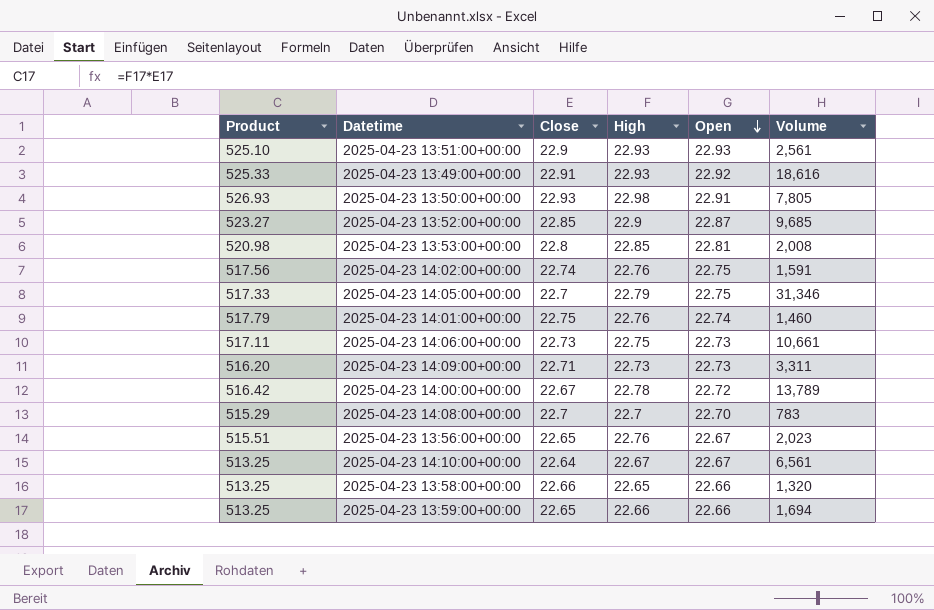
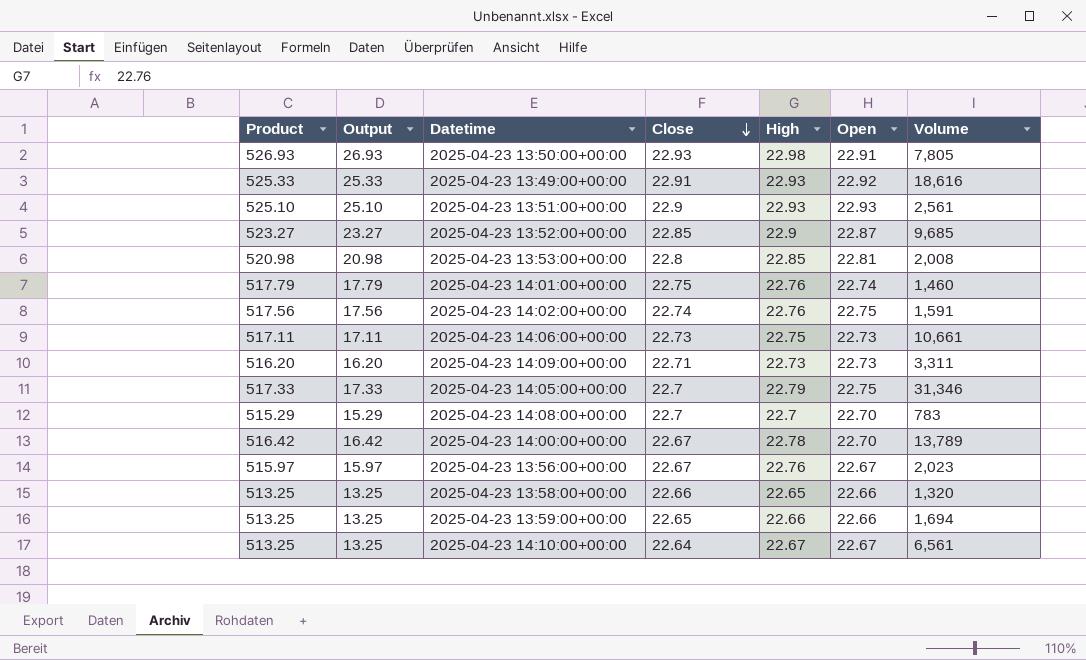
row order: Open descending -> Close descending
column Output | formula: none -> [Product] - 500
2025-04-23 14:00:00+00:00 | Open: 22.72 -> 22.70
2025-04-23 13:56:00+00:00 | Product: 515.51 -> 515.97
2025-04-23 13:56:00+00:00 | Close: 22.65 -> 22.67

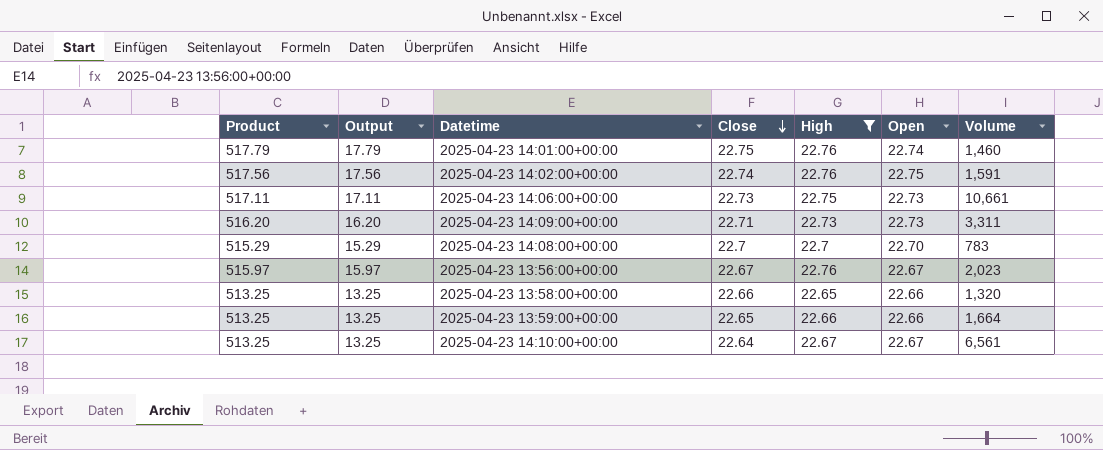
filter: none -> High <= 22.76
2025-04-23 13:59:00+00:00 | Volume: 1,694 -> 1,664

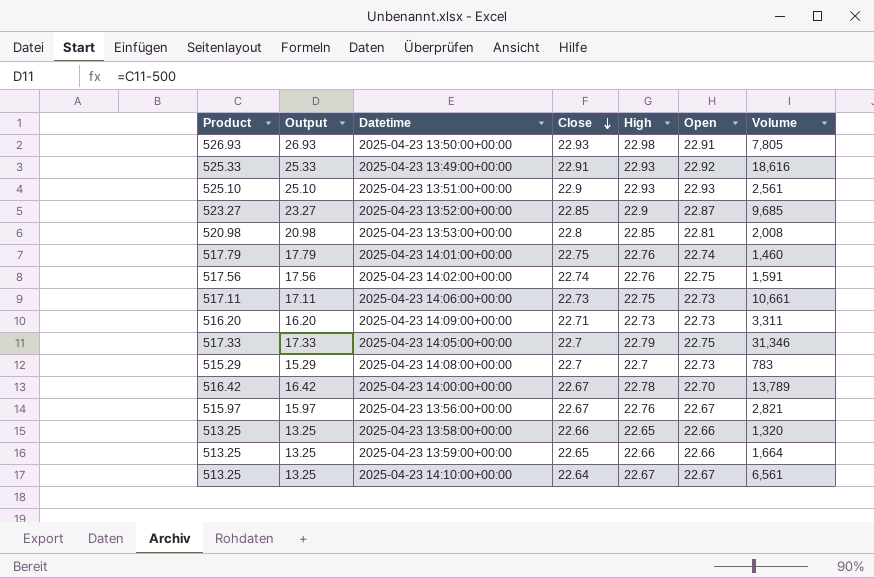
filter: High <= 22.76 -> none
2025-04-23 14:08:00+00:00 | Open: 22.70 -> 22.73
2025-04-23 13:56:00+00:00 | Volume: 2,023 -> 2,821

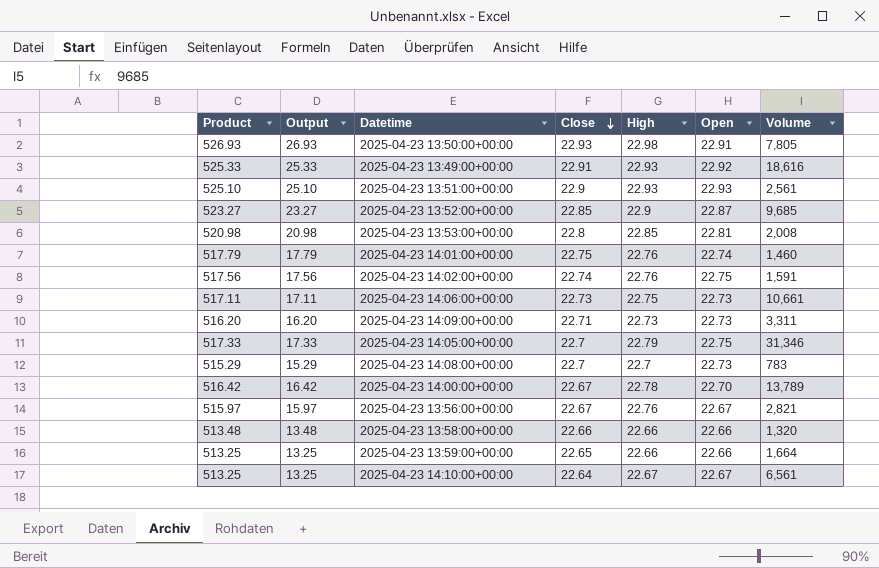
2025-04-23 13:58:00+00:00 | Product: 513.25 -> 513.48
2025-04-23 13:58:00+00:00 | Output: 13.25 -> 13.48
2025-04-23 13:58:00+00:00 | High: 22.65 -> 22.66

